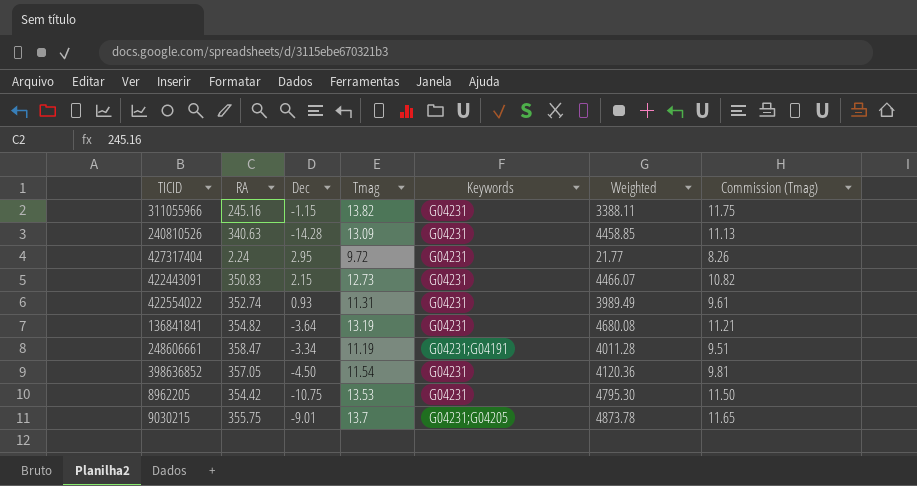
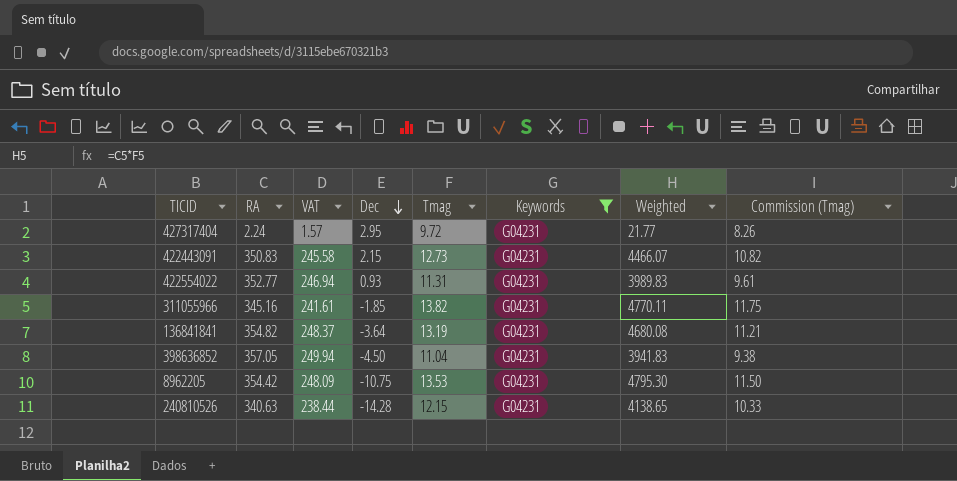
filter: none -> Keywords = G04231
row order: none -> Dec descending
column VAT | formula: none -> [RA] * 0.7
422554022 | RA: 352.74 -> 352.77
422554022 | Weighted: 3989.49 -> 3989.83
311055966 | RA: 245.16 -> 345.16
311055966 | Dec: -1.15 -> -1.85
311055966 | Weighted: 3388.11 -> 4770.11
398636852 | Tmag: 11.54 -> 11.04
398636852 | Weighted: 4120.36 -> 3941.83
398636852 | Commission (Tmag): 9.81 -> 9.38
240810526 | Tmag: 13.09 -> 12.15
240810526 | Weighted: 4458.85 -> 4138.65
240810526 | Commission (Tmag): 11.13 -> 10.33

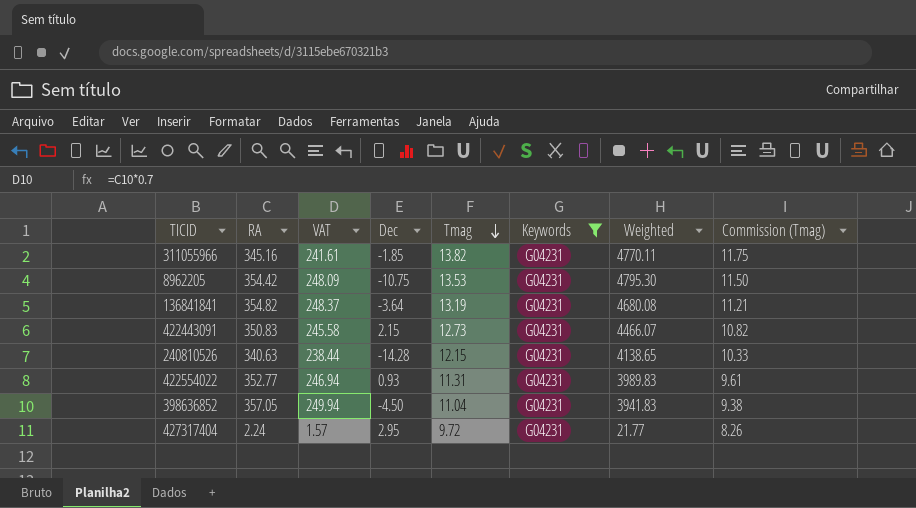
row order: Dec descending -> Tmag descending

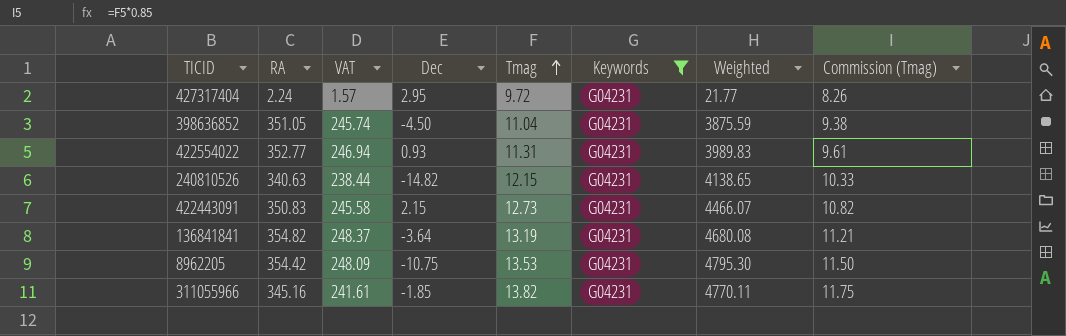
row order: Tmag descending -> Tmag ascending
398636852 | RA: 357.05 -> 351.05
398636852 | VAT: 249.94 -> 245.74
398636852 | Weighted: 3941.83 -> 3875.59
240810526 | Dec: -14.28 -> -14.82

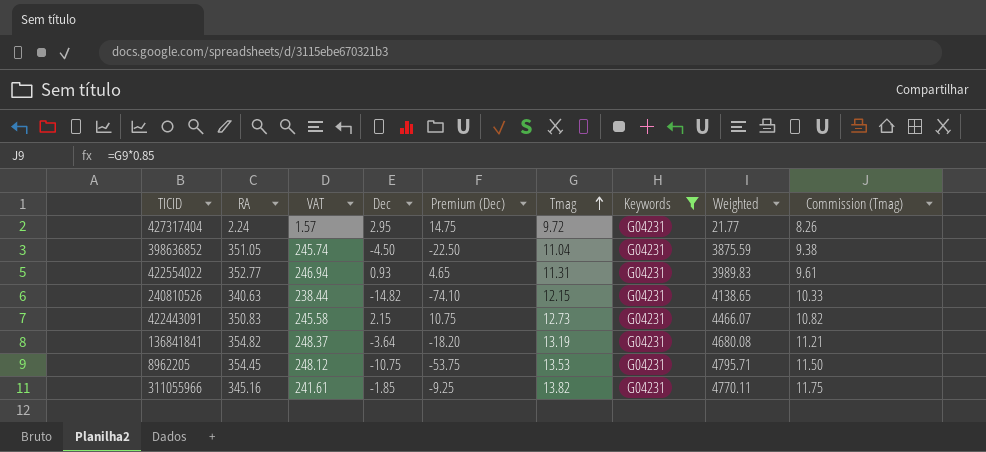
column Premium (Dec) | formula: none -> [Dec] * 5
8962205 | RA: 354.42 -> 354.45
8962205 | VAT: 248.09 -> 248.12
8962205 | Weighted: 4795.30 -> 4795.71

